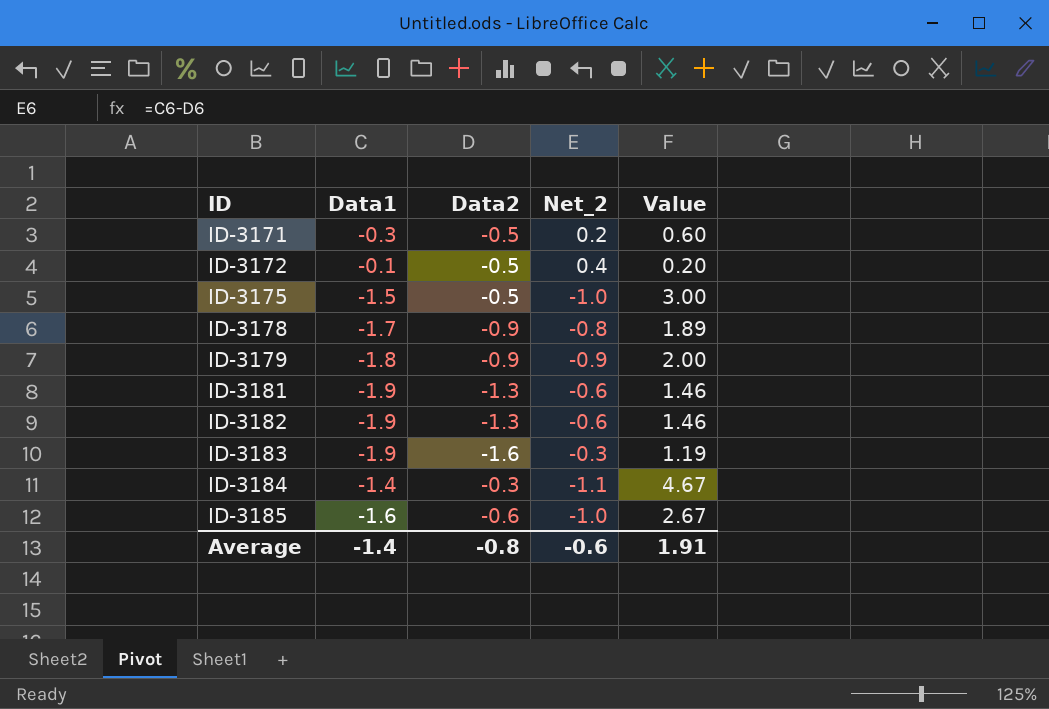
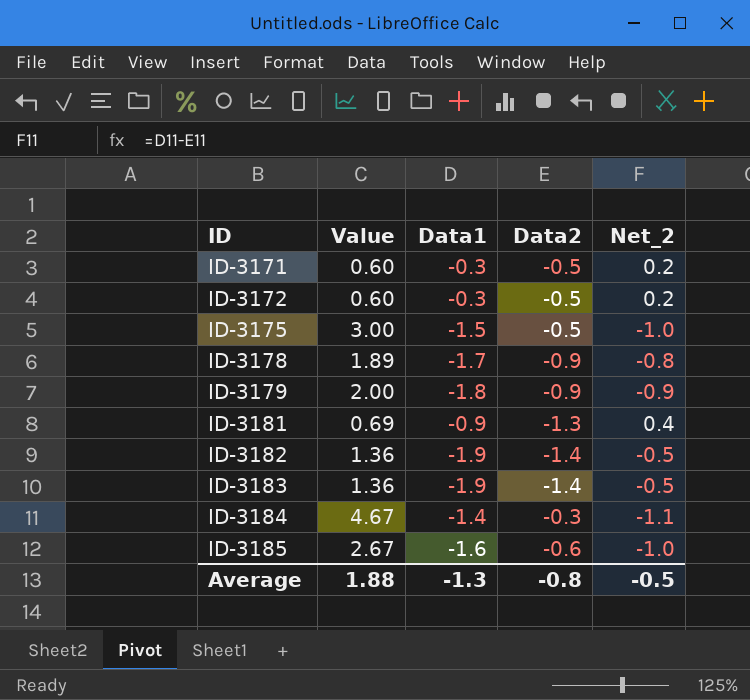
column Value | position: 5 -> 2
ID-3172 | Value: 0.20 -> 0.60
ID-3172 | Data1: -0.1 -> -0.3
ID-3172 | Net_2: 0.4 -> 0.2
ID-3181 | Value: 1.46 -> 0.69
ID-3181 | Data1: -1.9 -> -0.9
ID-3181 | Net_2: -0.6 -> 0.4
ID-3182 | Value: 1.46 -> 1.36
ID-3182 | Data2: -1.3 -> -1.4
ID-3182 | Net_2: -0.6 -> -0.5
ID-3183 | Value: 1.19 -> 1.36
ID-3183 | Data2: -1.6 -> -1.4
ID-3183 | Net_2: -0.3 -> -0.5
Average | Value: 1.91 -> 1.88
Average | Data1: -1.4 -> -1.3
Average | Net_2: -0.6 -> -0.5

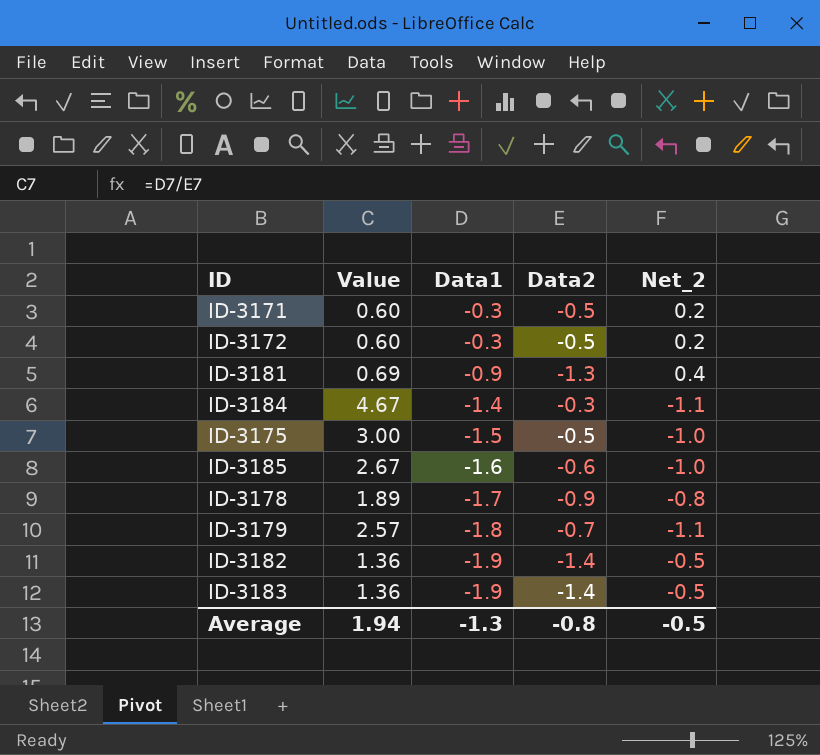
row order: ID ascending -> Data1 descending
ID-3179 | Value: 2.00 -> 2.57
ID-3179 | Data2: -0.9 -> -0.7
ID-3179 | Net_2: -0.9 -> -1.1
Average | Value: 1.88 -> 1.94

